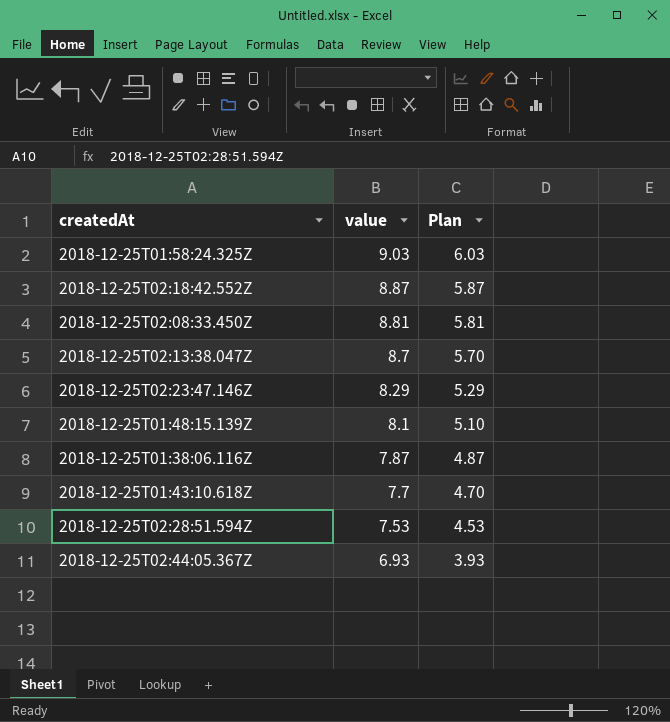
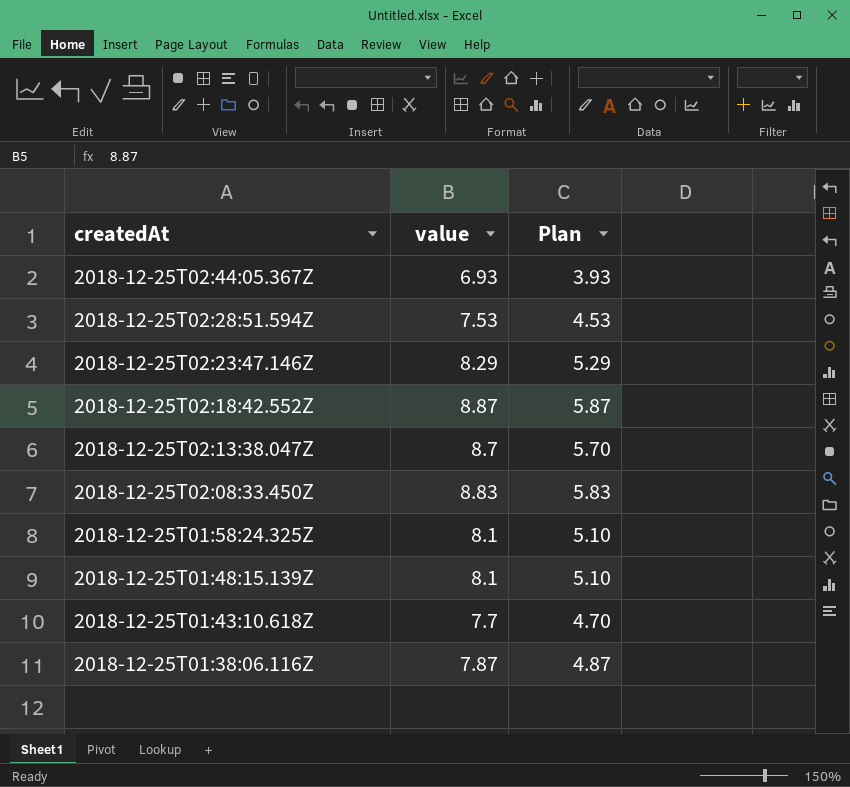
row order: value descending -> createdAt descending
2018-12-25T02:08:33.450Z | value: 8.81 -> 8.83
2018-12-25T02:08:33.450Z | Plan: 5.81 -> 5.83
2018-12-25T01:58:24.325Z | value: 9.03 -> 8.1
2018-12-25T01:58:24.325Z | Plan: 6.03 -> 5.10

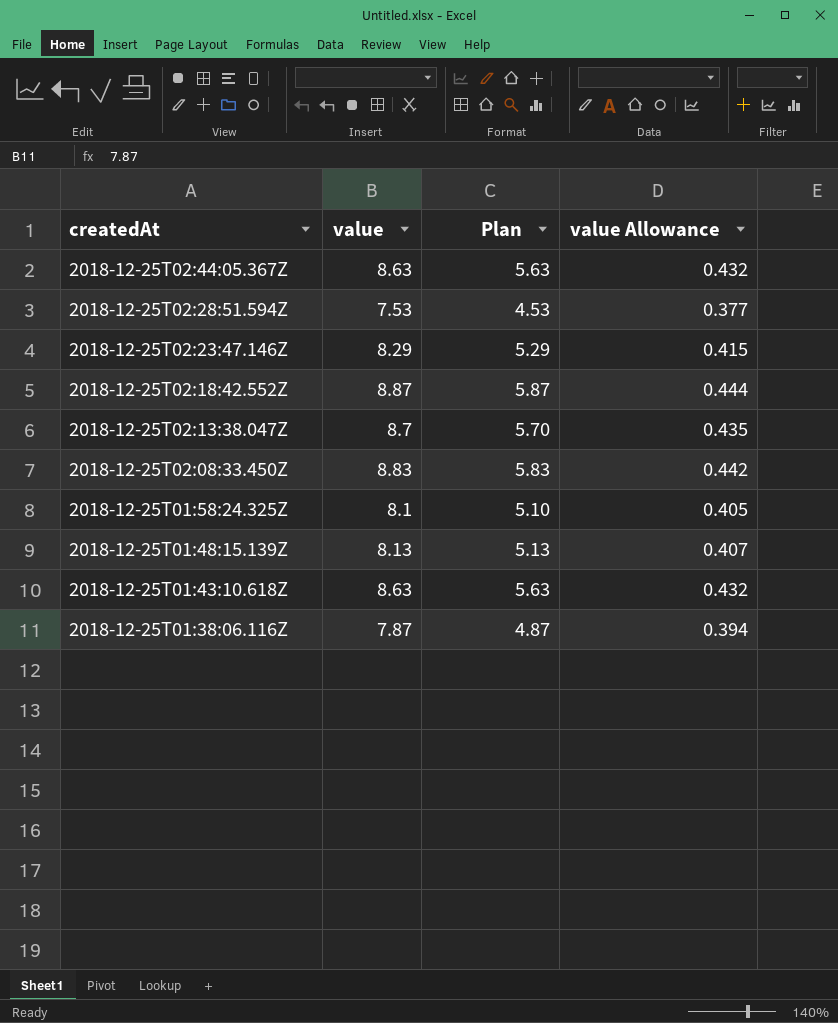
column value Allowance | formula: none -> [value] * 0.05
2018-12-25T02:44:05.367Z | value: 6.93 -> 8.63
2018-12-25T02:44:05.367Z | Plan: 3.93 -> 5.63
2018-12-25T01:48:15.139Z | value: 8.1 -> 8.13
2018-12-25T01:48:15.139Z | Plan: 5.10 -> 5.13
2018-12-25T01:43:10.618Z | value: 7.7 -> 8.63
2018-12-25T01:43:10.618Z | Plan: 4.70 -> 5.63

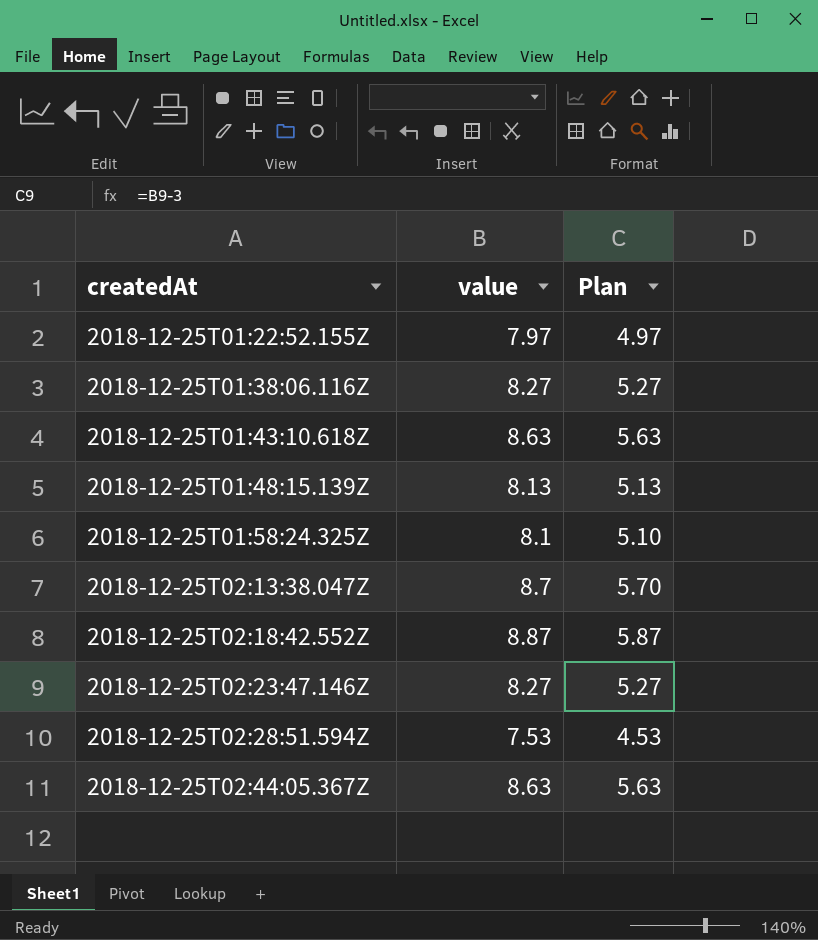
row order: createdAt descending -> createdAt ascending
column value Allowance | formula: [value] * 0.05 -> none
row 2018-12-25T02:08:33.450Z: 8.83 | 5.83 | 0.442 -> none
row 2018-12-25T01:22:52.155Z: none -> 7.97 | 4.97
2018-12-25T01:38:06.116Z | value: 7.87 -> 8.27
2018-12-25T01:38:06.116Z | Plan: 4.87 -> 5.27
2018-12-25T02:23:47.146Z | value: 8.29 -> 8.27
2018-12-25T02:23:47.146Z | Plan: 5.29 -> 5.27

